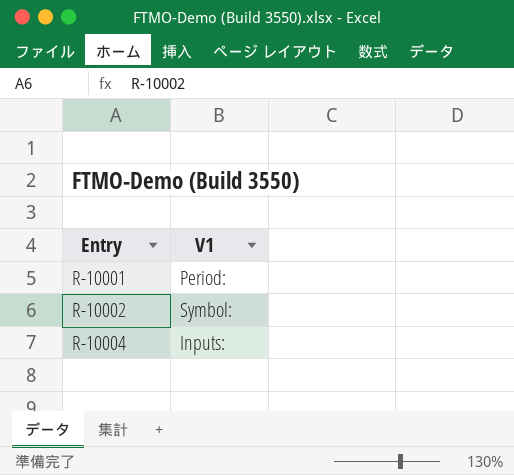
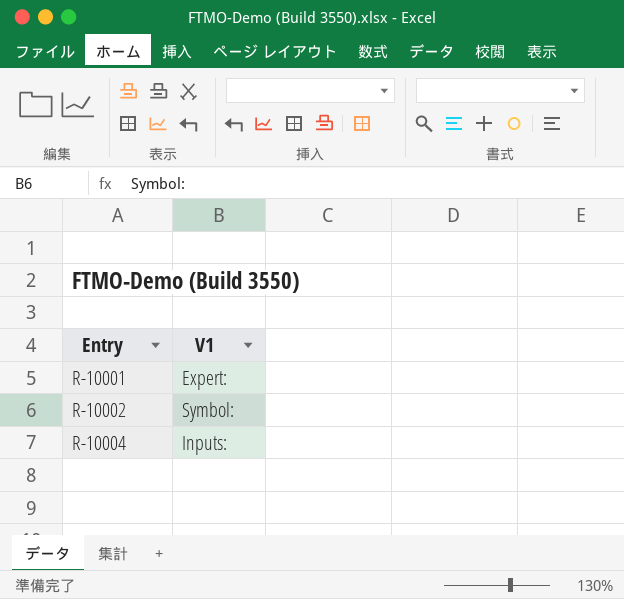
R-10001 | V1: Period: -> Expert:

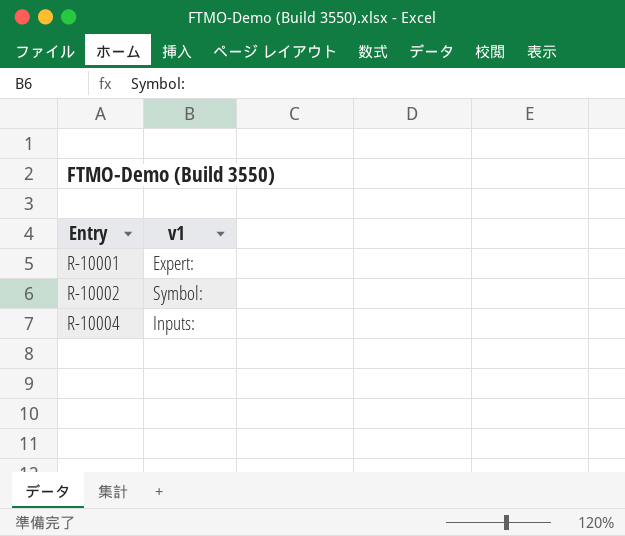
column name: V1 -> v1

